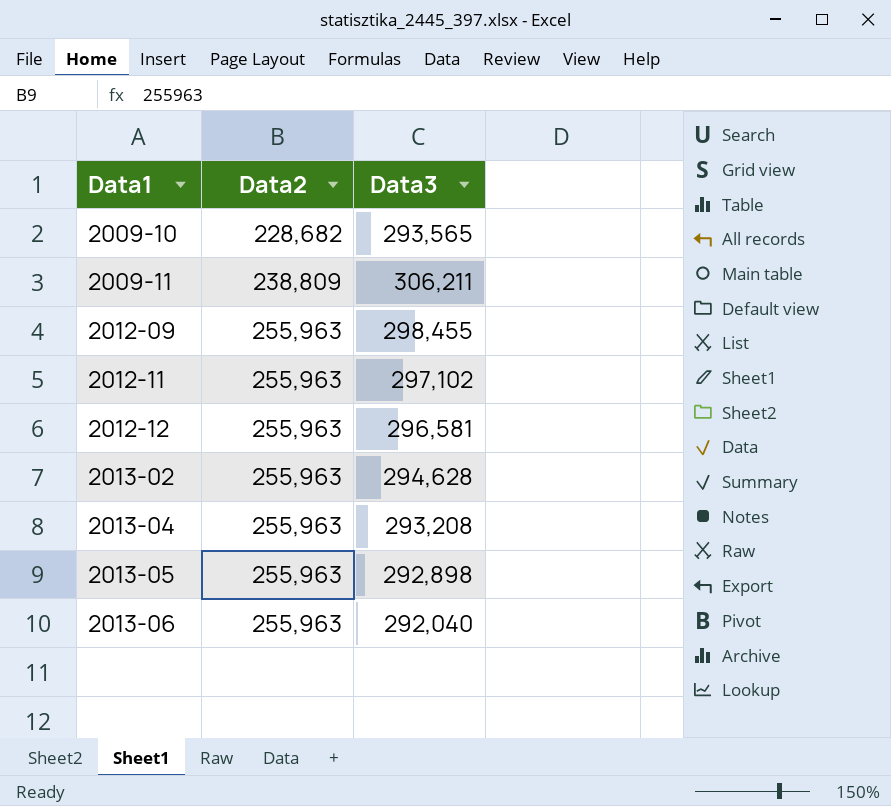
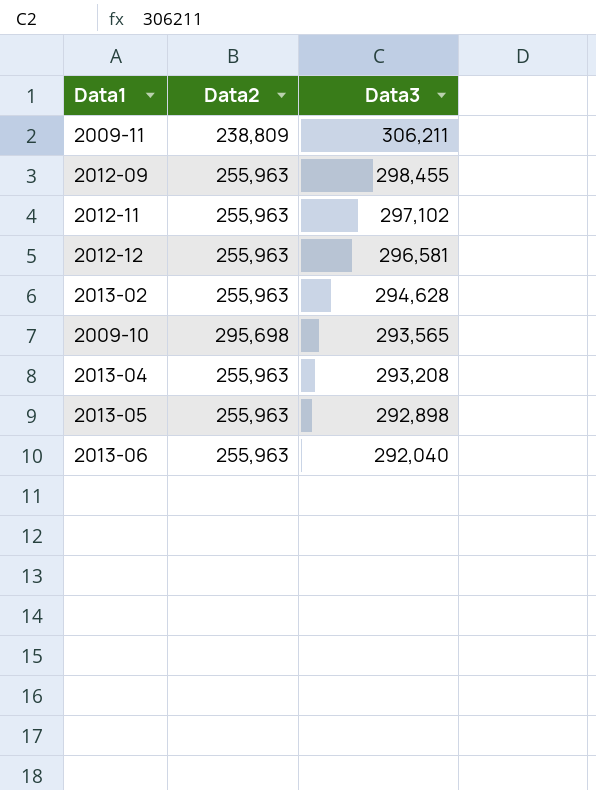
row order: Data1 ascending -> Data3 descending
2009-10 | Data2: 228,682 -> 295,698

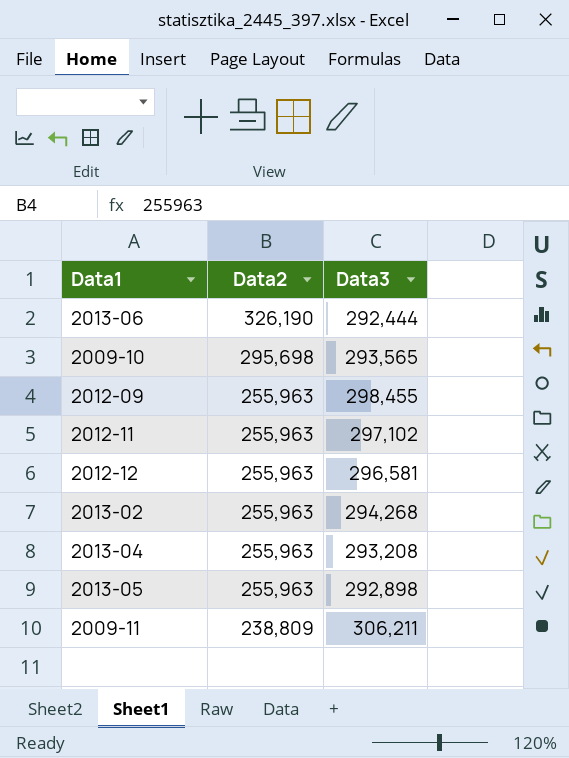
row order: Data3 descending -> Data2 descending
2013-06 | Data2: 255,963 -> 326,190
2013-06 | Data3: 292,040 -> 292,444
2013-02 | Data3: 294,628 -> 294,268

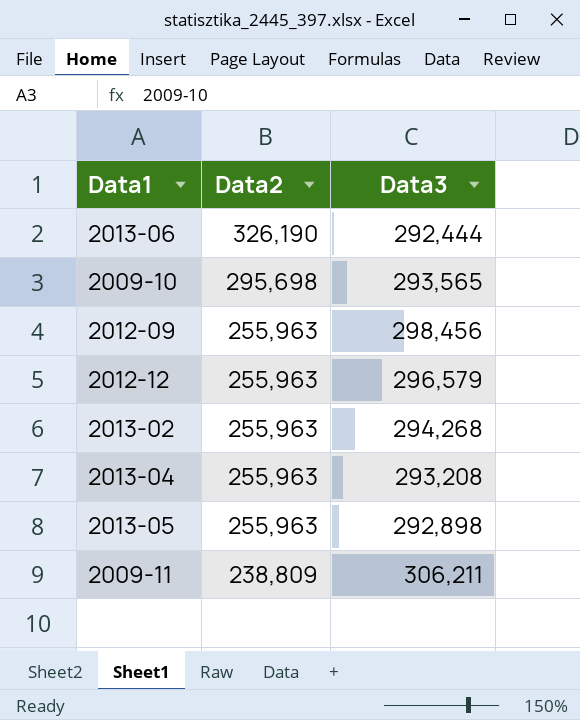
row 2012-11: 255,963 | 297,102 -> none
2012-09 | Data3: 298,455 -> 298,456
2012-12 | Data3: 296,581 -> 296,579

